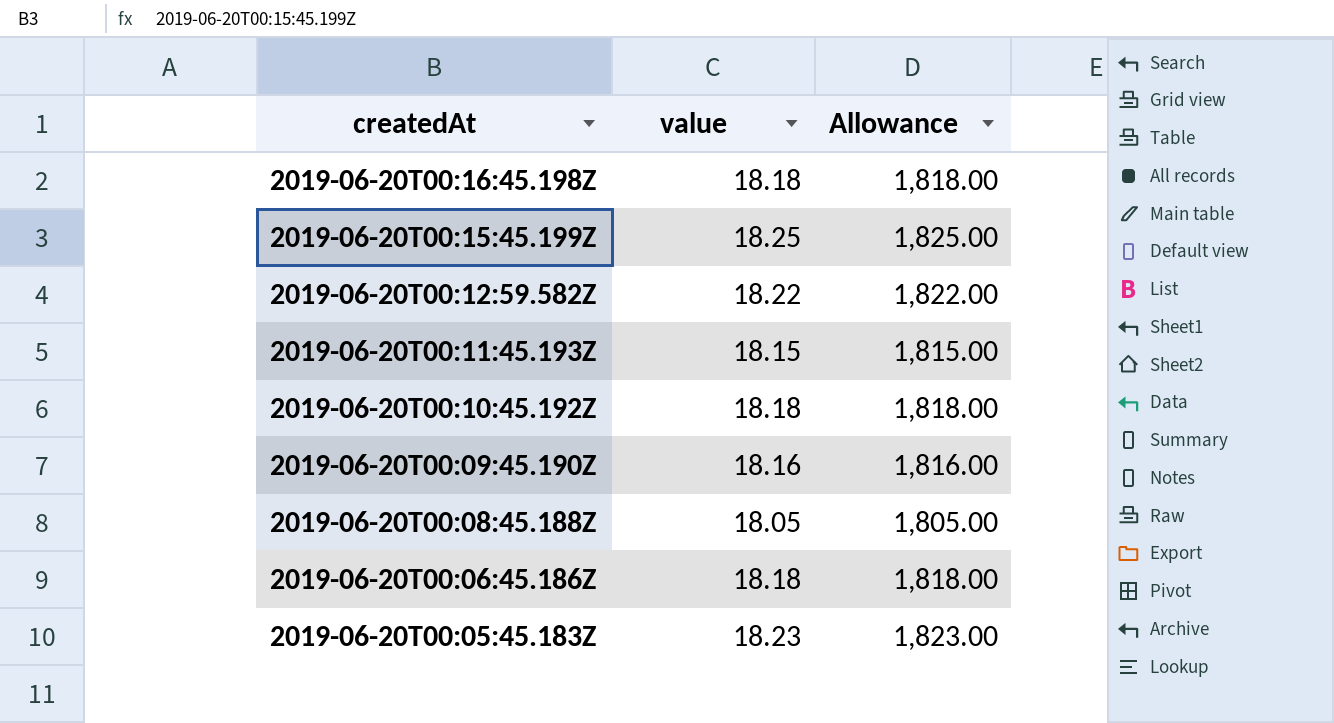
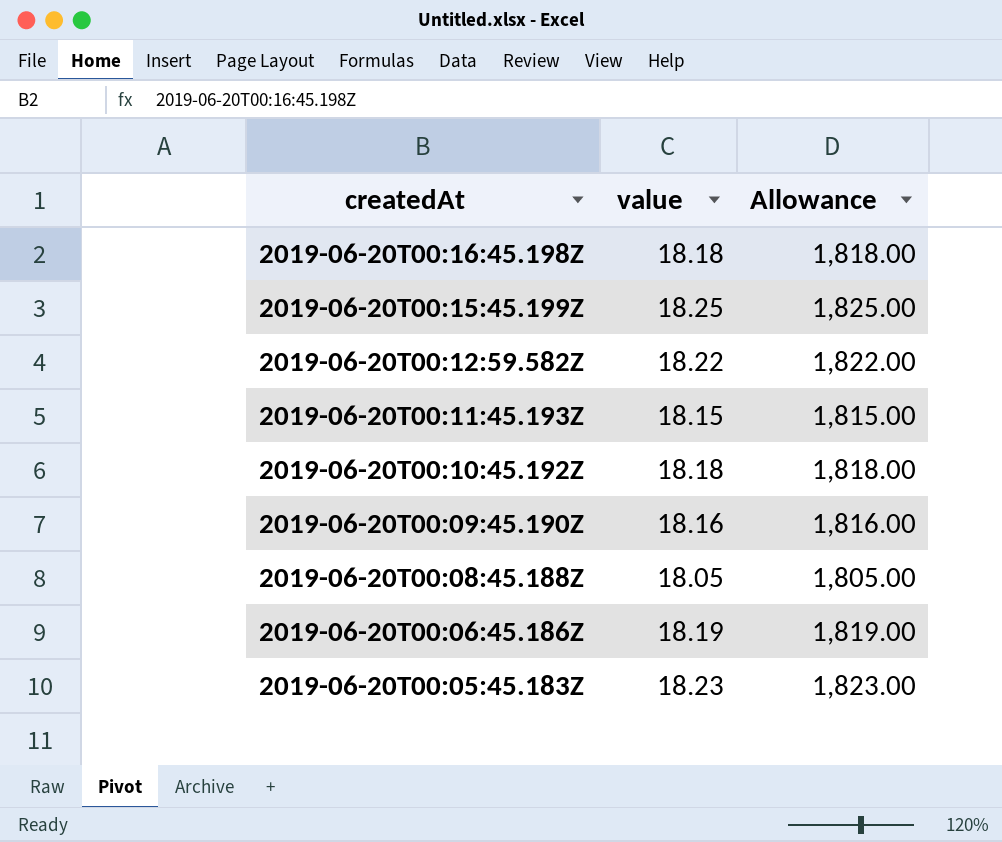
2019-06-20T00:06:45.186Z | value: 18.18 -> 18.19
2019-06-20T00:06:45.186Z | Allowance: 1,818.00 -> 1,819.00

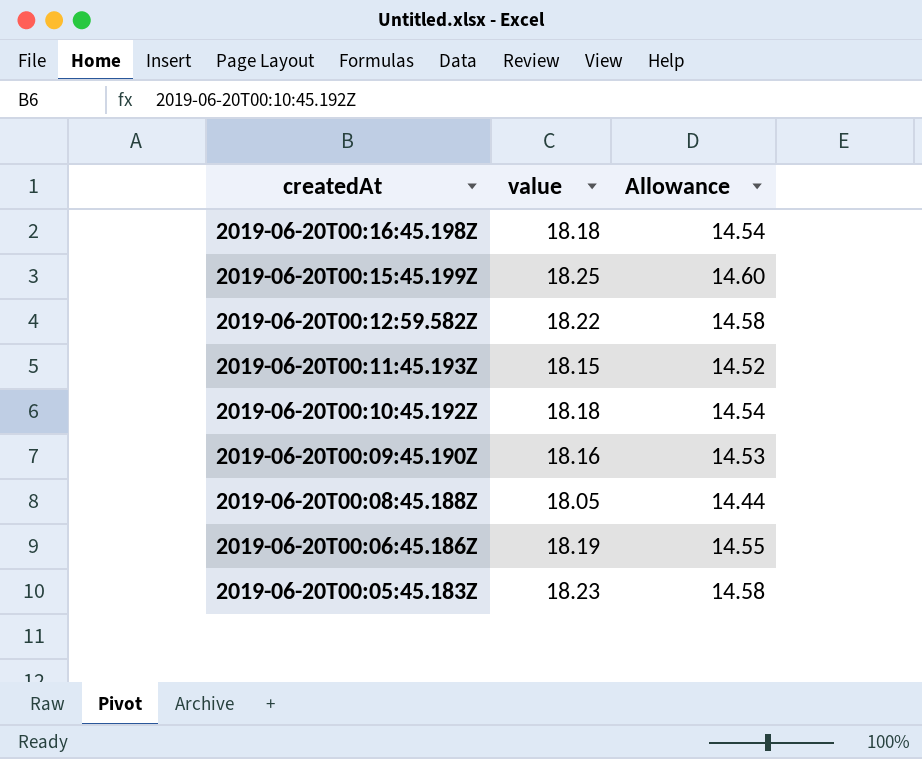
column Allowance | formula: [value] * 100 -> [value] * 0.8

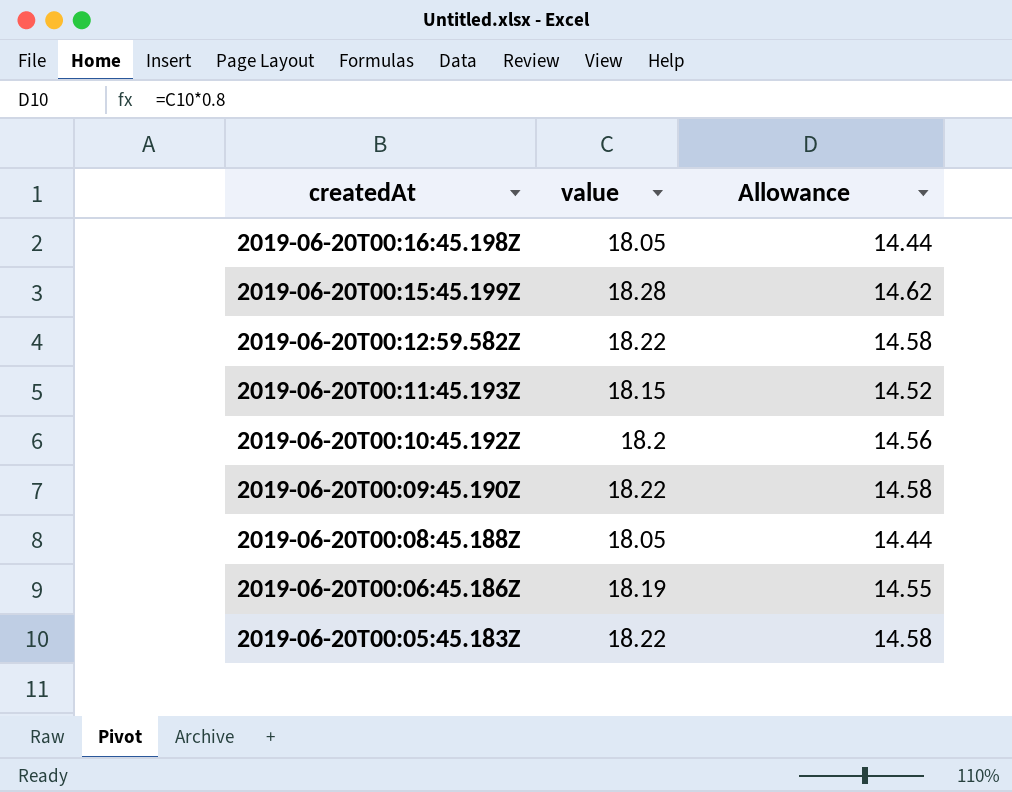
2019-06-20T00:16:45.198Z | value: 18.18 -> 18.05
2019-06-20T00:16:45.198Z | Allowance: 14.54 -> 14.44
2019-06-20T00:15:45.199Z | value: 18.25 -> 18.28
2019-06-20T00:15:45.199Z | Allowance: 14.60 -> 14.62
2019-06-20T00:10:45.192Z | value: 18.18 -> 18.2
2019-06-20T00:10:45.192Z | Allowance: 14.54 -> 14.56
2019-06-20T00:09:45.190Z | value: 18.16 -> 18.22
2019-06-20T00:09:45.190Z | Allowance: 14.53 -> 14.58
2019-06-20T00:05:45.183Z | value: 18.23 -> 18.22

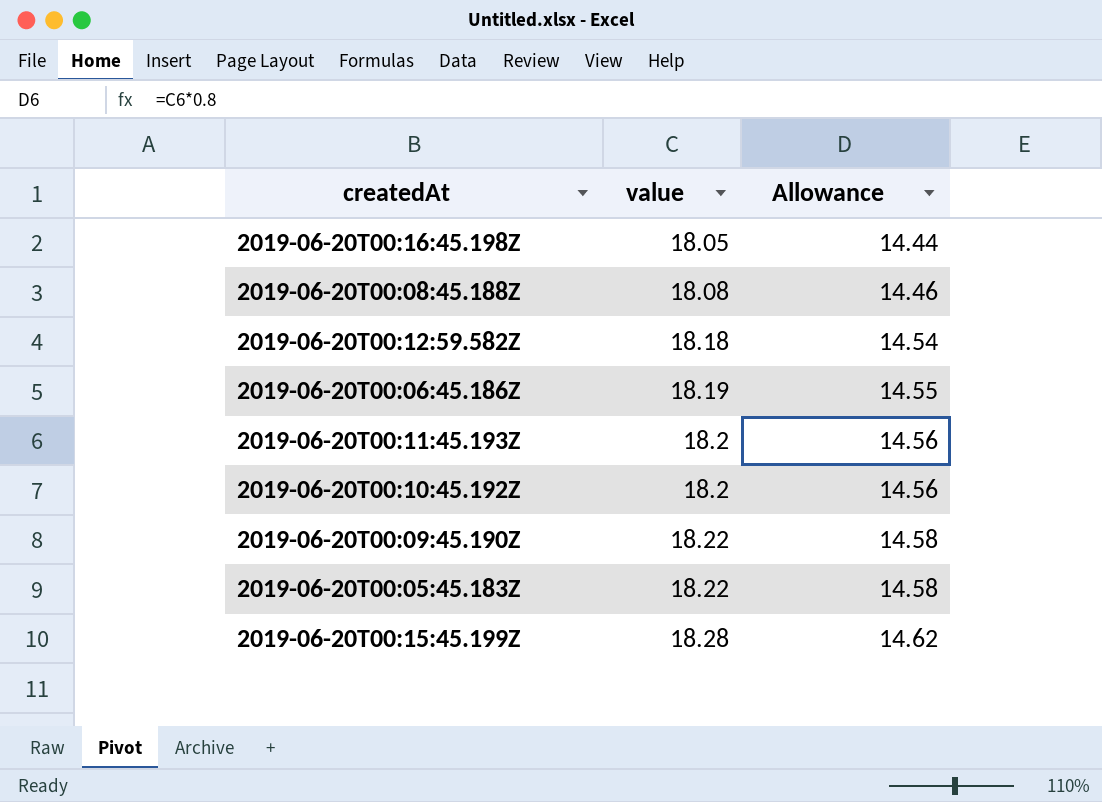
row order: createdAt descending -> value ascending
2019-06-20T00:08:45.188Z | value: 18.05 -> 18.08
2019-06-20T00:08:45.188Z | Allowance: 14.44 -> 14.46
2019-06-20T00:12:59.582Z | value: 18.22 -> 18.18
2019-06-20T00:12:59.582Z | Allowance: 14.58 -> 14.54
2019-06-20T00:11:45.193Z | value: 18.15 -> 18.2
2019-06-20T00:11:45.193Z | Allowance: 14.52 -> 14.56

